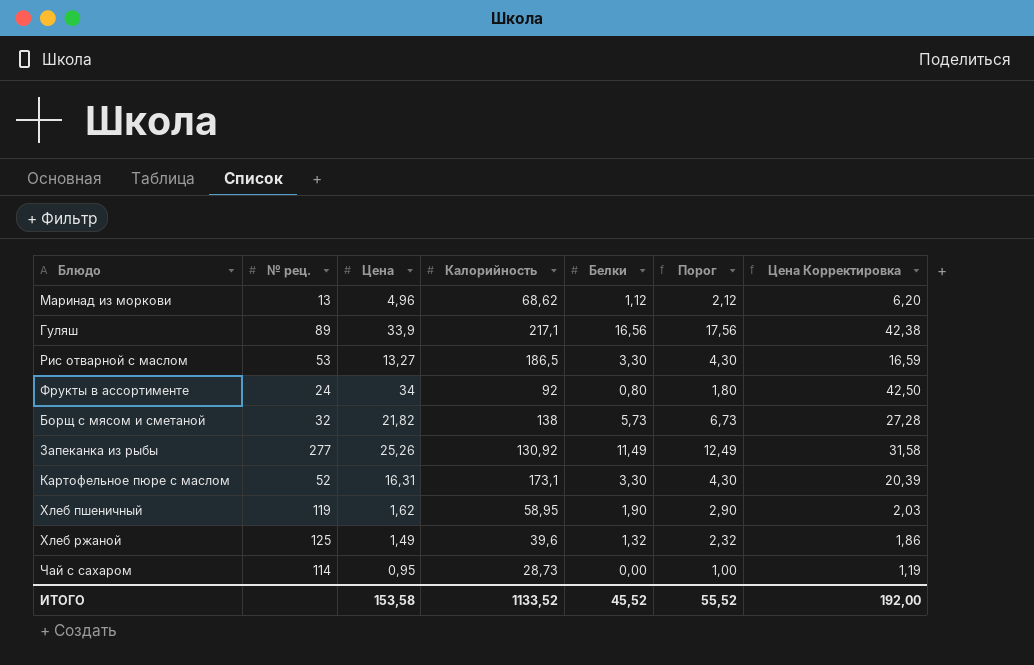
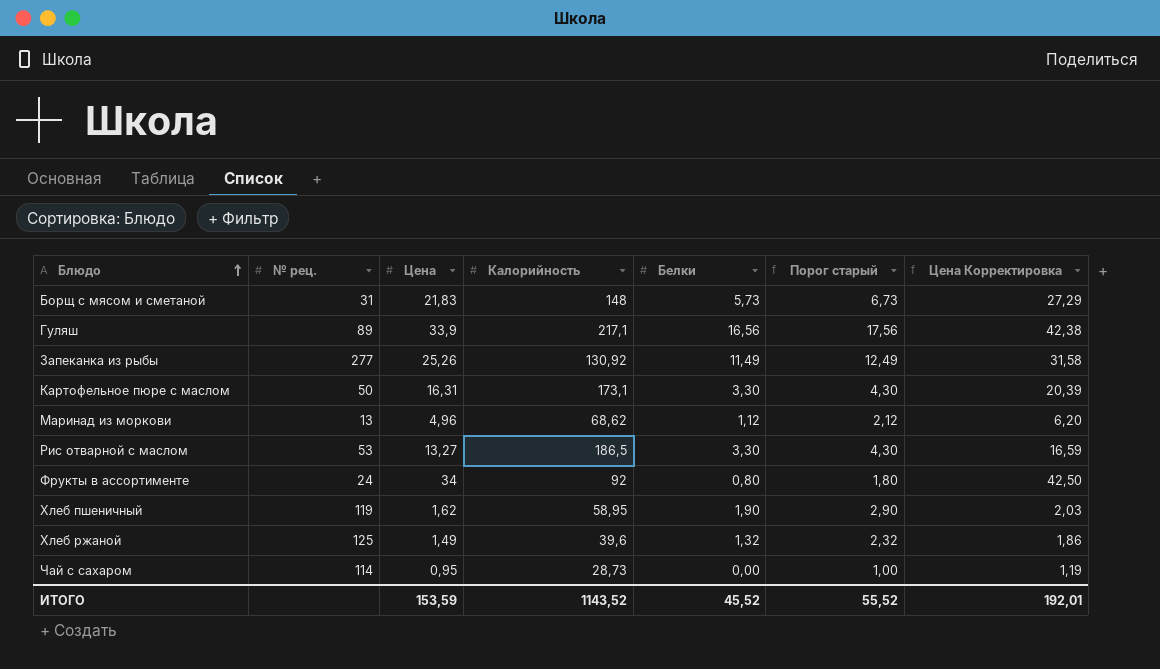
row order: none -> Блюдо ascending
column name: Порог -> Порог старый
Борщ с мясом и сметаной | № рец.: 32 -> 31
Борщ с мясом и сметаной | Цена: 21,82 -> 21,83
Борщ с мясом и сметаной | Калорийность: 138 -> 148
Борщ с мясом и сметаной | Цена Корректировка: 27,28 -> 27,29
Картофельное пюре с маслом | № рец.: 52 -> 50
ИТОГО | Цена: 153,58 -> 153,59
ИТОГО | Калорийность: 1133,52 -> 1143,52
ИТОГО | Цена Корректировка: 192,00 -> 192,01

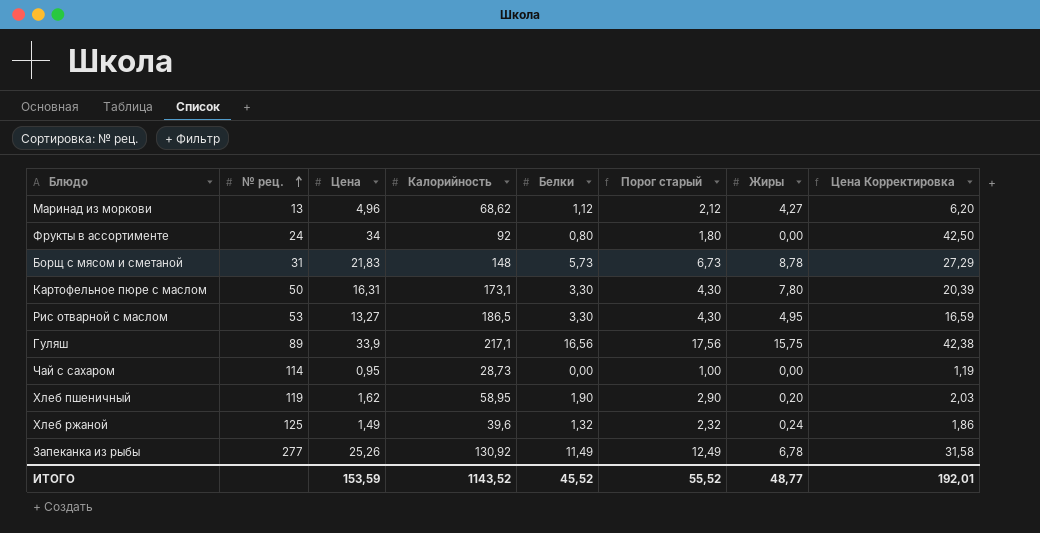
row order: Блюдо ascending -> № рец. ascending
column Жиры | position: none -> 7

